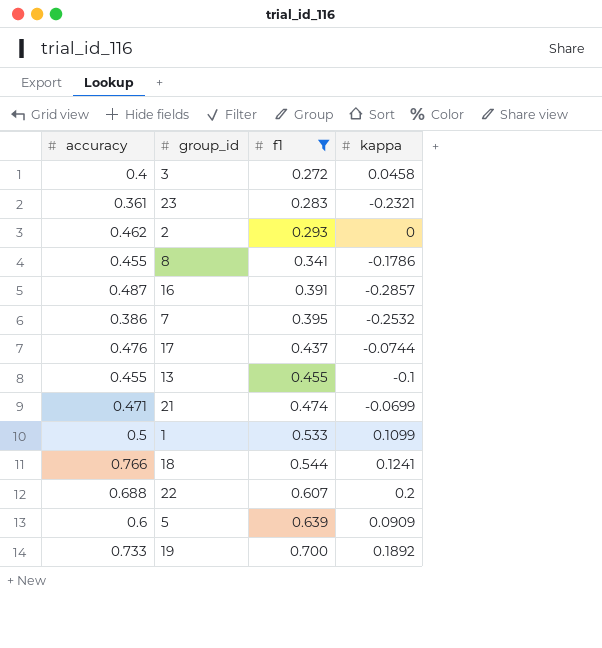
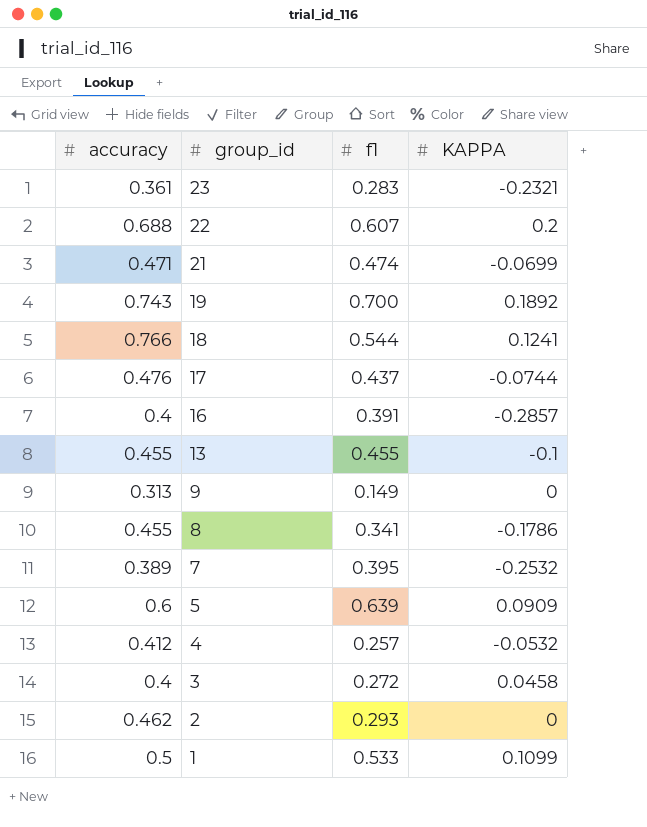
filter: f1 >= 0.272 -> none
row order: f1 ascending -> group_id descending
column name: kappa -> KAPPA
19 | accuracy: 0.733 -> 0.743
16 | accuracy: 0.487 -> 0.4
7 | accuracy: 0.386 -> 0.389

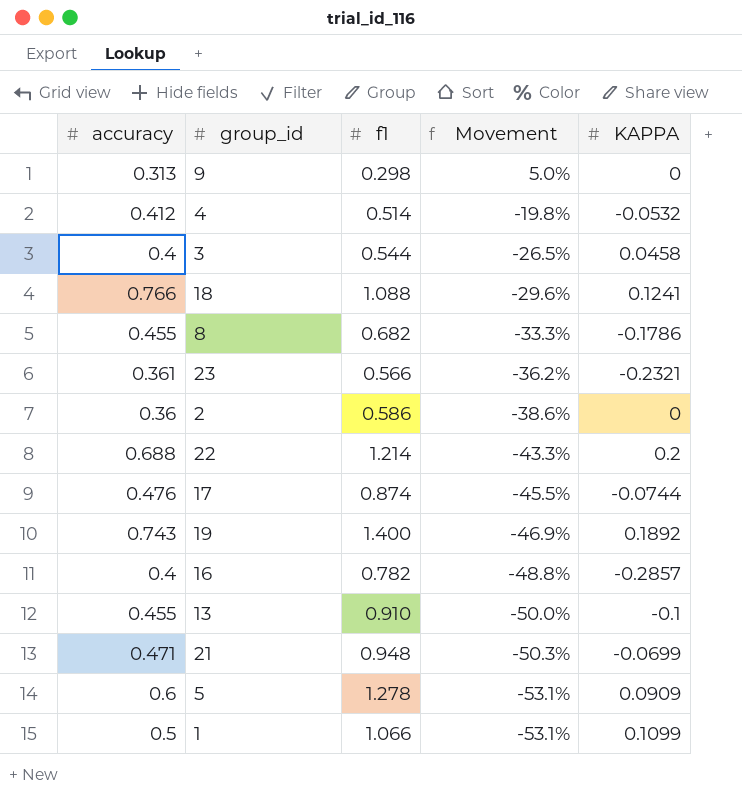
row order: group_id descending -> Movement descending
column Movement | formula: none -> ([accuracy] - [f1]) / [f1]
row 7: 0.389 | 0.395 | -0.2532 -> none
9 | f1: 0.149 -> 0.298
4 | f1: 0.257 -> 0.514
3 | f1: 0.272 -> 0.544
18 | f1: 0.544 -> 1.088
8 | f1: 0.341 -> 0.682
23 | f1: 0.283 -> 0.566
2 | accuracy: 0.462 -> 0.36
2 | f1: 0.293 -> 0.586
22 | f1: 0.607 -> 1.214
17 | f1: 0.437 -> 0.874
19 | f1: 0.700 -> 1.400
16 | f1: 0.391 -> 0.782
13 | f1: 0.455 -> 0.910
21 | f1: 0.474 -> 0.948
5 | f1: 0.639 -> 1.278
1 | f1: 0.533 -> 1.066

